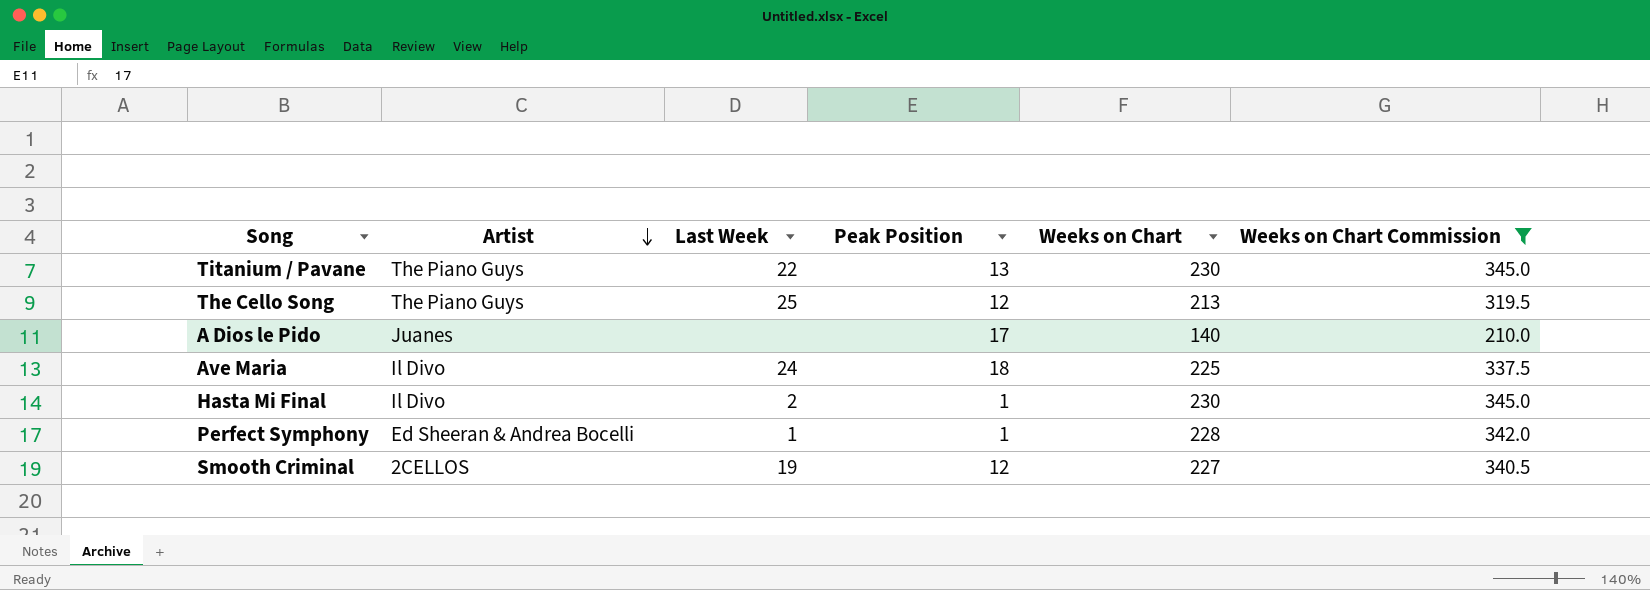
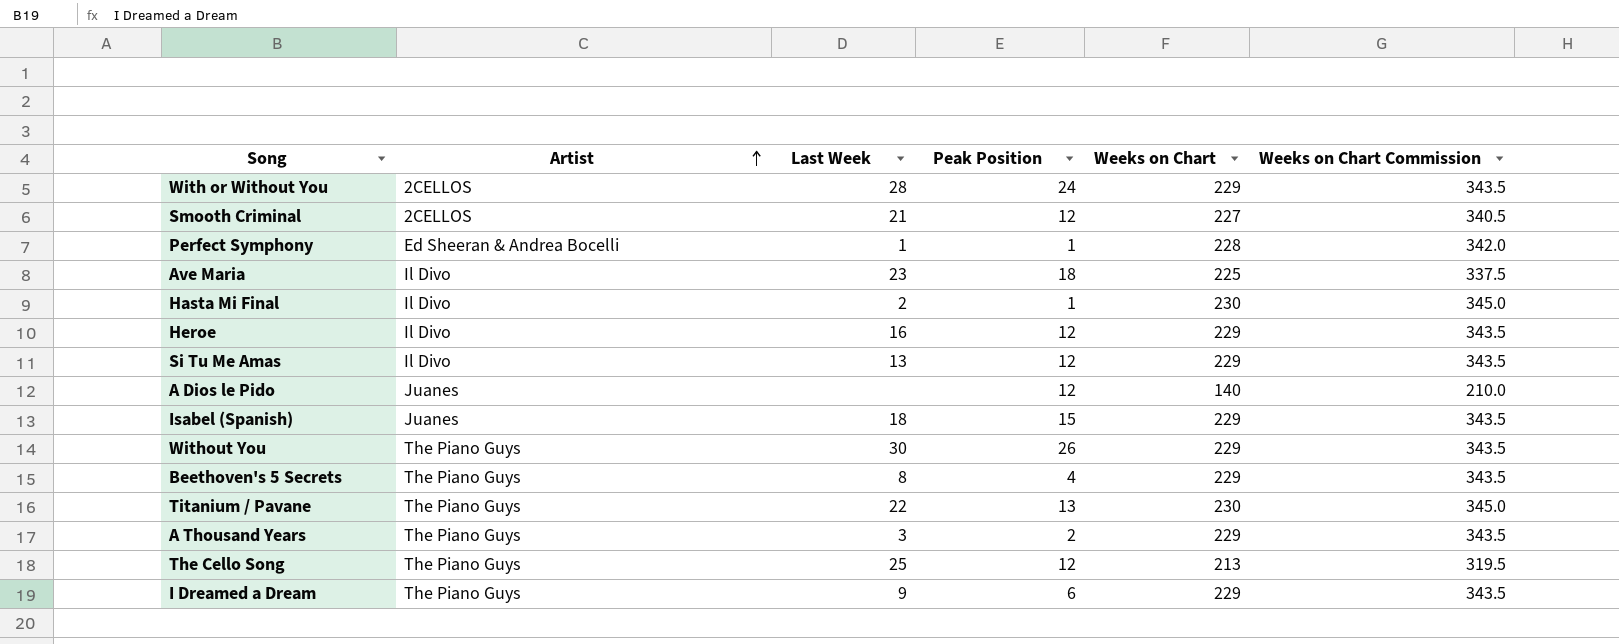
filter: Weeks on Chart Commission != 343.5 -> none
row order: Artist descending -> Artist ascending
Smooth Criminal | Last Week: 19 -> 21
Ave Maria | Last Week: 24 -> 23
A Dios le Pido | Peak Position: 17 -> 12

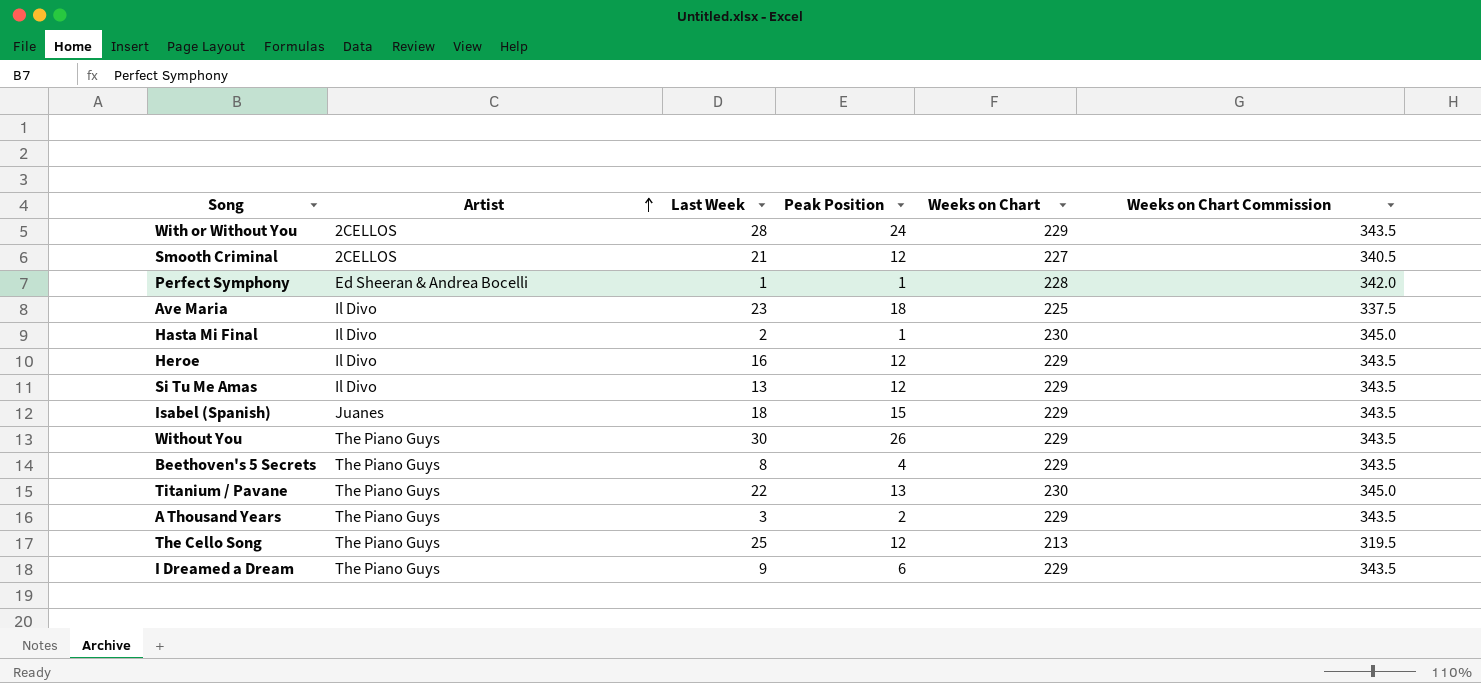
row A Dios le Pido: Juanes | none | 12 | 140 | 210.0 -> none

